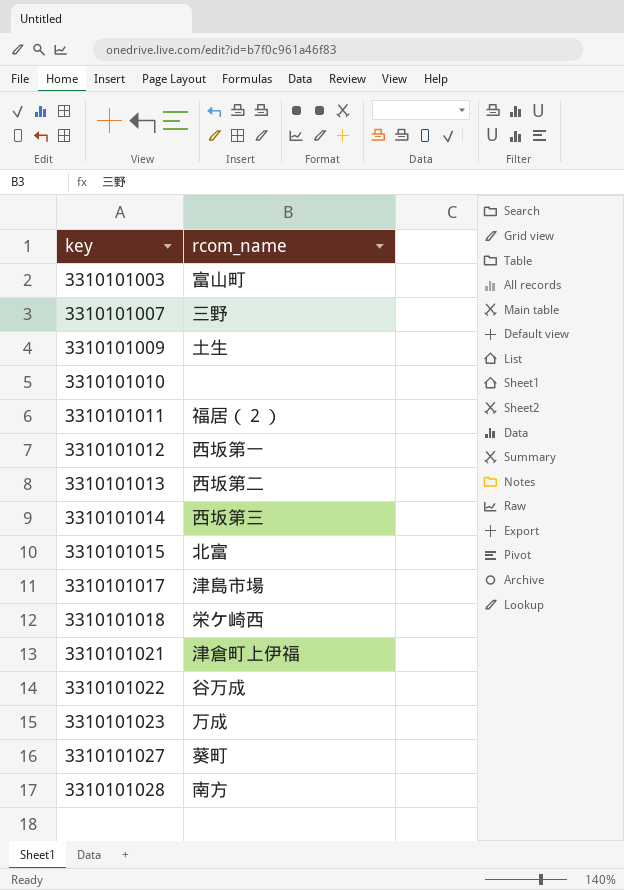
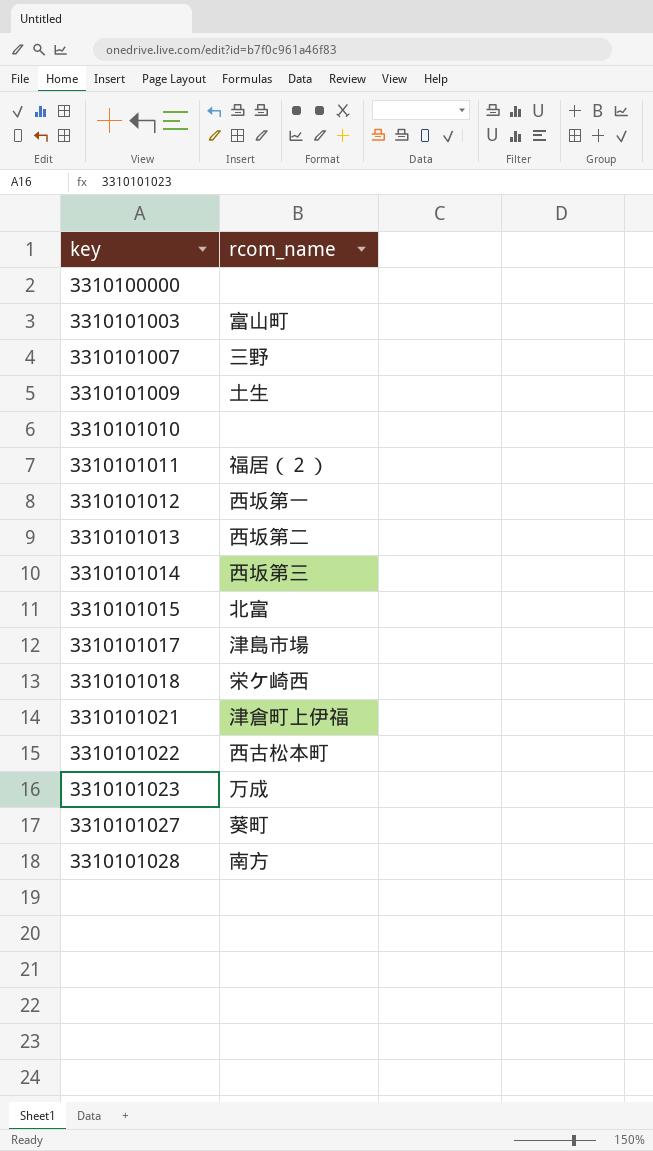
row 3310100000: none -> none
3310101022 | rcom_name: 谷万成 -> 西古松本町

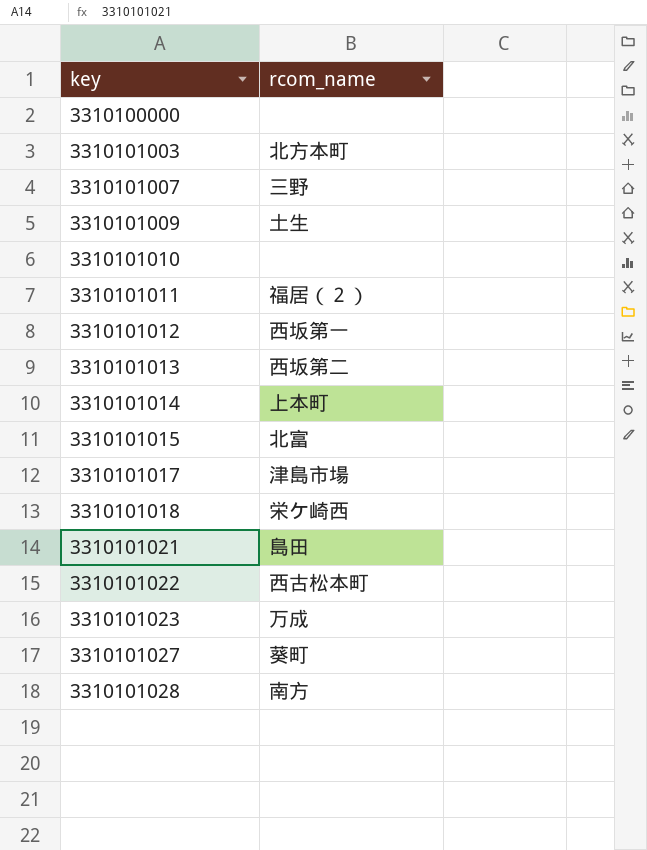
3310101003 | rcom_name: 富山町 -> 北方本町
3310101014 | rcom_name: 西坂第三 -> 上本町
3310101021 | rcom_name: 津倉町上伊福 -> 島田

